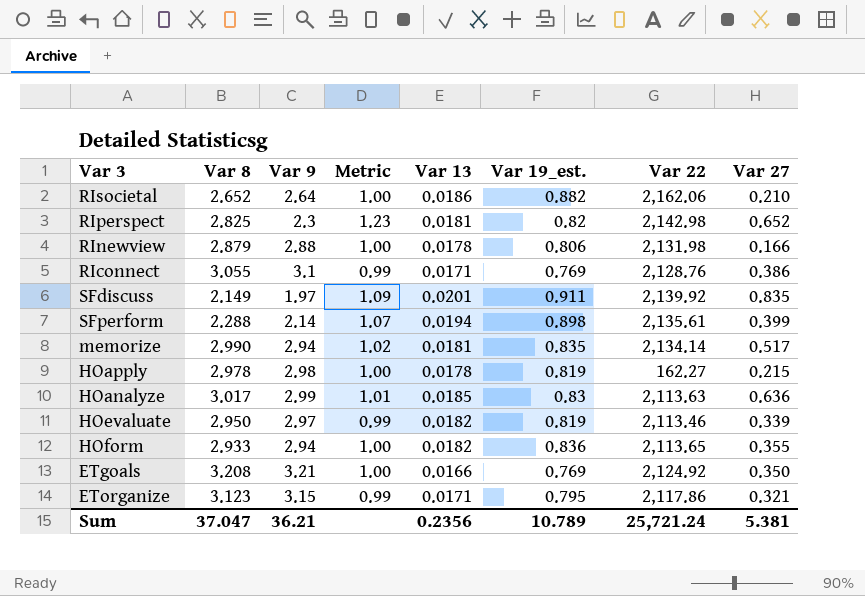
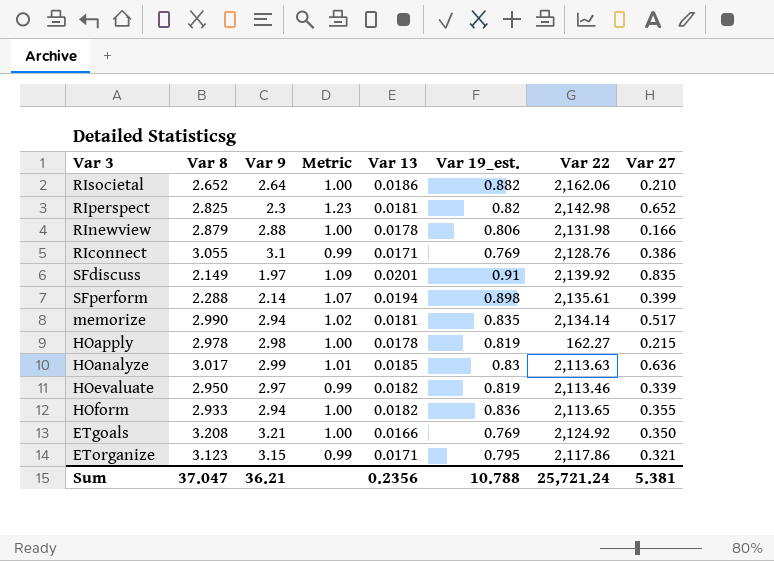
SFdiscuss | Var 19_est.: 0.911 -> 0.91
Sum | Var 19_est.: 10.789 -> 10.788

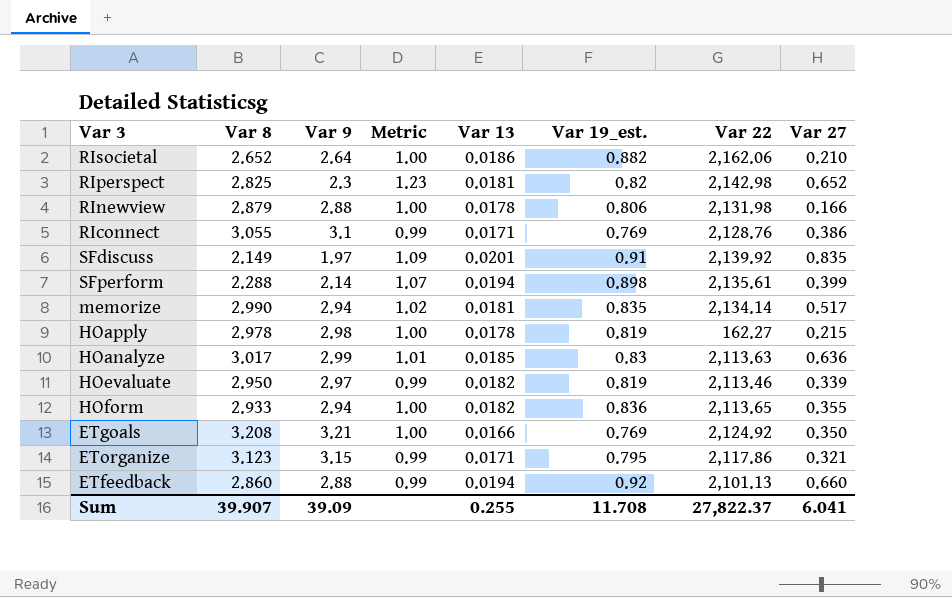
row ETfeedback: none -> 2.860 | 2.88 | 0.99 | 0.0194 | 0.92 | 2,101.13 | 0.660
Sum | Var 8: 37.047 -> 39.907
Sum | Var 9: 36.21 -> 39.09
Sum | Var 13: 0.2356 -> 0.255
Sum | Var 19_est.: 10.788 -> 11.708
Sum | Var 22: 25,721.24 -> 27,822.37
Sum | Var 27: 5.381 -> 6.041

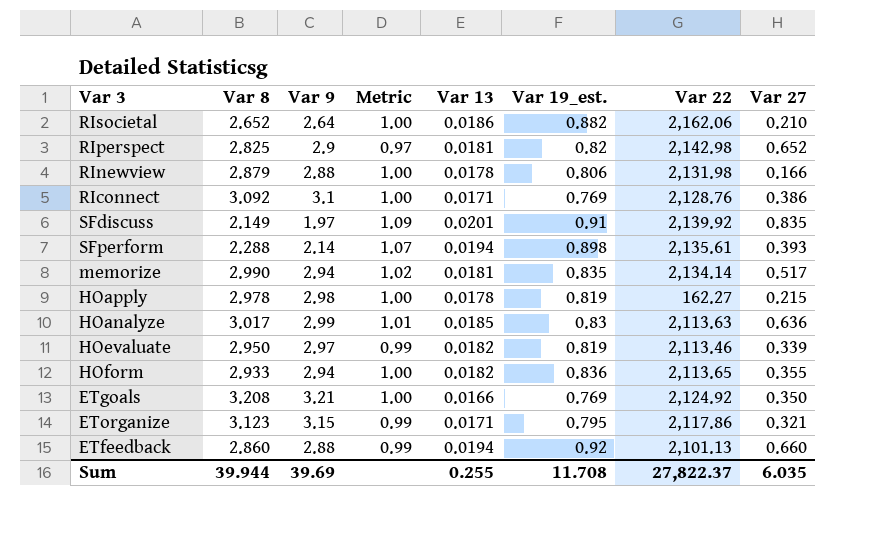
RIperspect | Var 9: 2.3 -> 2.9
RIperspect | Metric: 1.23 -> 0.97
RIconnect | Var 8: 3.055 -> 3.092
RIconnect | Metric: 0.99 -> 1.00
SFperform | Var 27: 0.399 -> 0.393
Sum | Var 8: 39.907 -> 39.944
Sum | Var 9: 39.09 -> 39.69
Sum | Var 27: 6.041 -> 6.035

